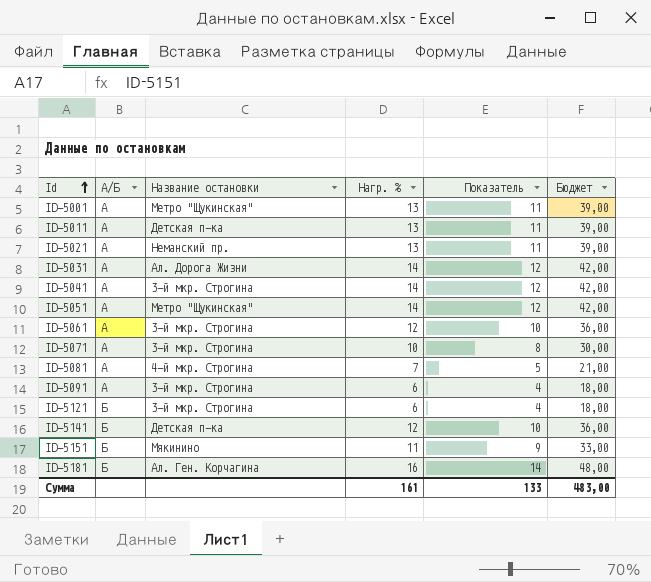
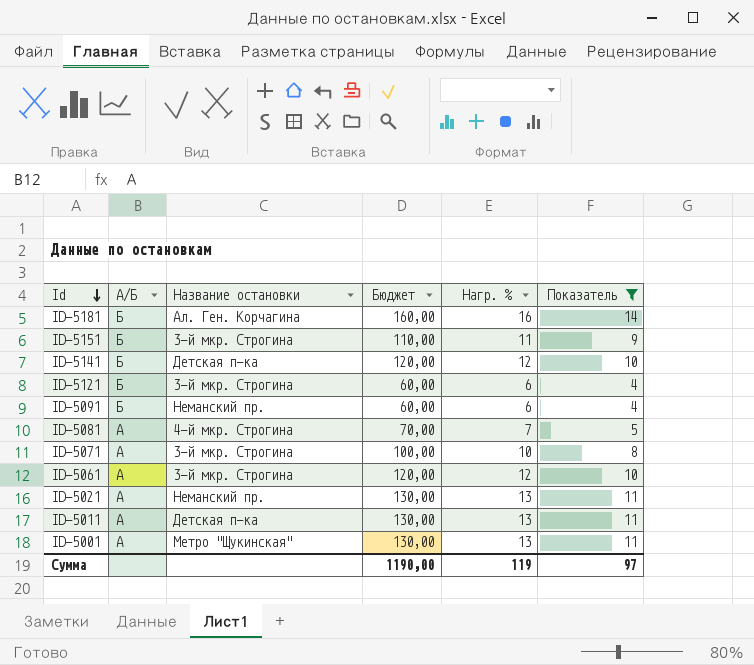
filter: none -> Показатель != 12
row order: Id ascending -> Id descending
column Бюджет | formula: [Нагр. %] * 3 -> [Нагр. %] * 10
column Бюджет | position: 6 -> 4
ID-5151 | Название остановки: Мякинино -> 3-й мкр. Строгина
ID-5091 | А/Б: А -> Б
ID-5091 | Название остановки: 3-й мкр. Строгина -> Неманский пр.
Сумма | Бюджет: 483,00 -> 1190,00
Сумма | Нагр. %: 161 -> 119
Сумма | Показатель: 133 -> 97

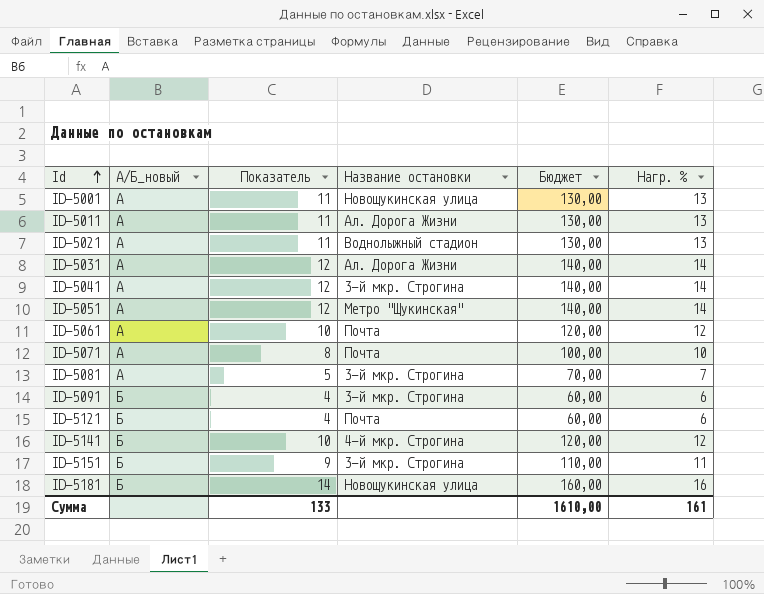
filter: Показатель != 12 -> none
row order: Id descending -> Id ascending
column name: А/Б -> А/Б_новый
column Показатель | position: 6 -> 3
ID-5001 | Название остановки: Метро "Щукинская" -> Новощукинская улица
ID-5011 | Название остановки: Детская п-ка -> Ал. Дорога Жизни
ID-5021 | Название остановки: Неманский пр. -> Воднолыжный стадион
ID-5061 | Название остановки: 3-й мкр. Строгина -> Почта
ID-5071 | Название остановки: 3-й мкр. Строгина -> Почта
ID-5081 | Название остановки: 4-й мкр. Строгина -> 3-й мкр. Строгина
ID-5091 | Название остановки: Неманский пр. -> 3-й мкр. Строгина
ID-5121 | Название остановки: 3-й мкр. Строгина -> Почта
ID-5141 | Название остановки: Детская п-ка -> 4-й мкр. Строгина
ID-5181 | Название остановки: Ал. Ген. Корчагина -> Новощукинская улица
Сумма | Показатель: 97 -> 133
Сумма | Бюджет: 1190,00 -> 1610,00
Сумма | Нагр. %: 119 -> 161

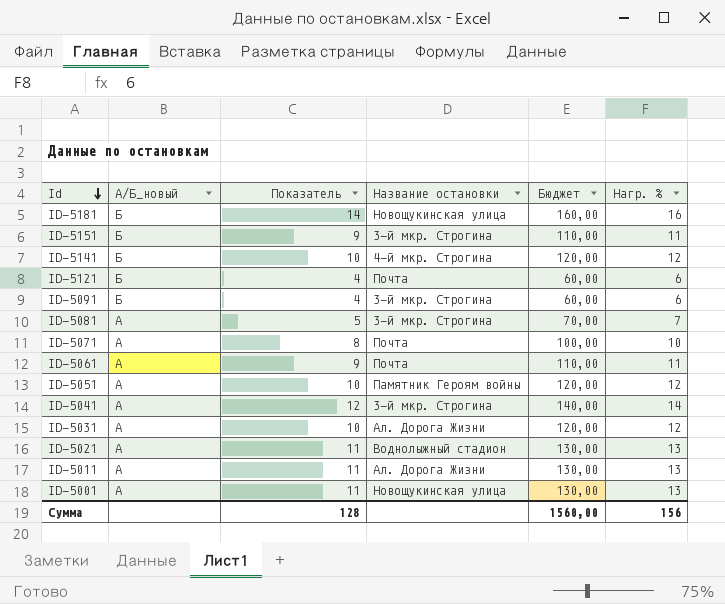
row order: Id ascending -> Id descending
ID-5061 | Показатель: 10 -> 9
ID-5061 | Бюджет: 120,00 -> 110,00
ID-5061 | Нагр. %: 12 -> 11
ID-5051 | Показатель: 12 -> 10
ID-5051 | Название остановки: Метро "Щукинская" -> Памятник Героям войны
ID-5051 | Бюджет: 140,00 -> 120,00
ID-5051 | Нагр. %: 14 -> 12
ID-5031 | Показатель: 12 -> 10
ID-5031 | Бюджет: 140,00 -> 120,00
ID-5031 | Нагр. %: 14 -> 12
Сумма | Показатель: 133 -> 128
Сумма | Бюджет: 1610,00 -> 1560,00
Сумма | Нагр. %: 161 -> 156

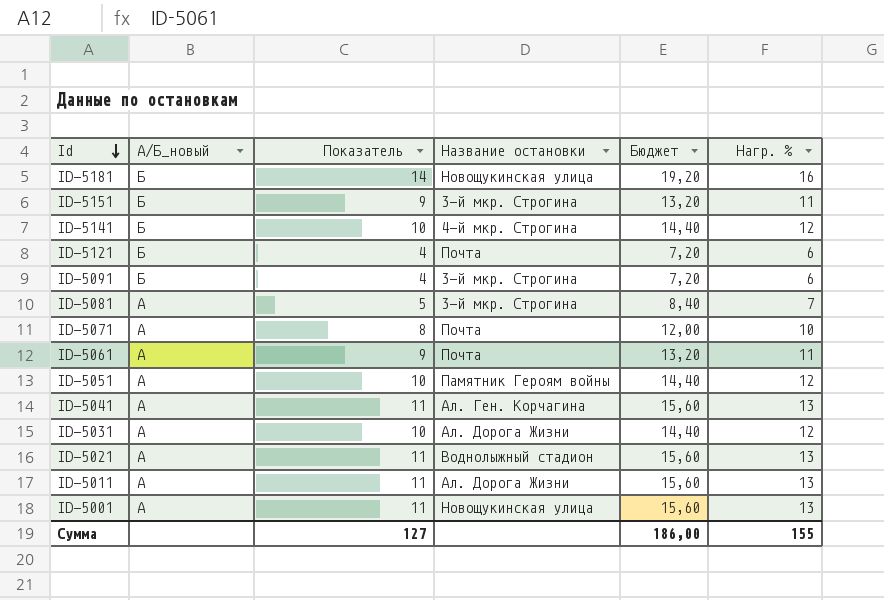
column Бюджет | formula: [Нагр. %] * 10 -> [Нагр. %] * 1,2
ID-5041 | Показатель: 12 -> 11
ID-5041 | Название остановки: 3-й мкр. Строгина -> Ал. Ген. Корчагина
ID-5041 | Нагр. %: 14 -> 13
Сумма | Показатель: 128 -> 127
Сумма | Бюджет: 1560,00 -> 186,00
Сумма | Нагр. %: 156 -> 155

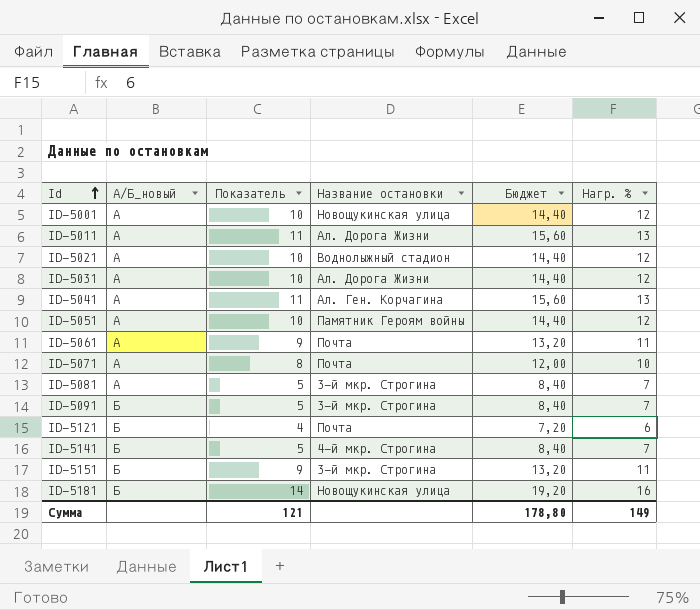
row order: Id descending -> Id ascending
ID-5001 | Показатель: 11 -> 10
ID-5001 | Бюджет: 15,60 -> 14,40
ID-5001 | Нагр. %: 13 -> 12
ID-5021 | Показатель: 11 -> 10
ID-5021 | Бюджет: 15,60 -> 14,40
ID-5021 | Нагр. %: 13 -> 12
ID-5091 | Показатель: 4 -> 5
ID-5091 | Бюджет: 7,20 -> 8,40
ID-5091 | Нагр. %: 6 -> 7
ID-5141 | Показатель: 10 -> 5
ID-5141 | Бюджет: 14,40 -> 8,40
ID-5141 | Нагр. %: 12 -> 7
Сумма | Показатель: 127 -> 121
Сумма | Бюджет: 186,00 -> 178,80
Сумма | Нагр. %: 155 -> 149

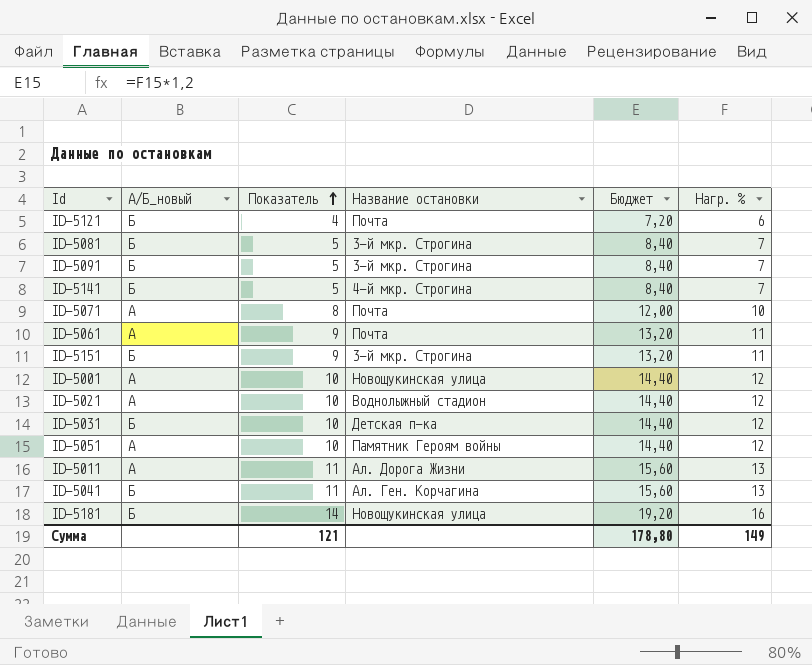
row order: Id ascending -> Показатель ascending
ID-5081 | А/Б_новый: А -> Б
ID-5031 | А/Б_новый: А -> Б
ID-5031 | Название остановки: Ал. Дорога Жизни -> Детская п-ка
ID-5041 | А/Б_новый: А -> Б

